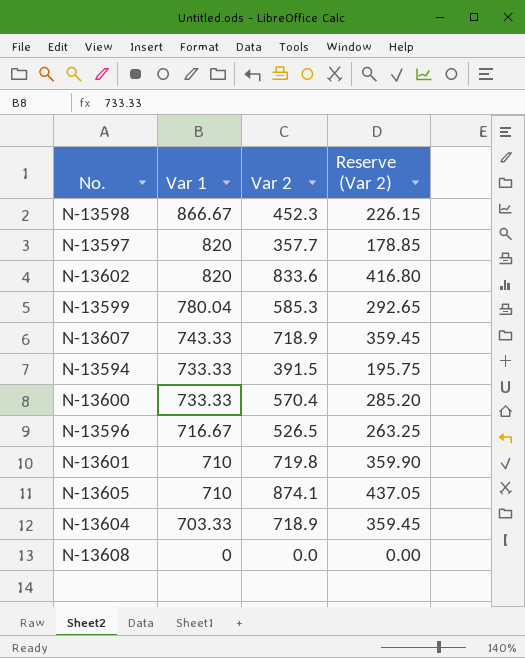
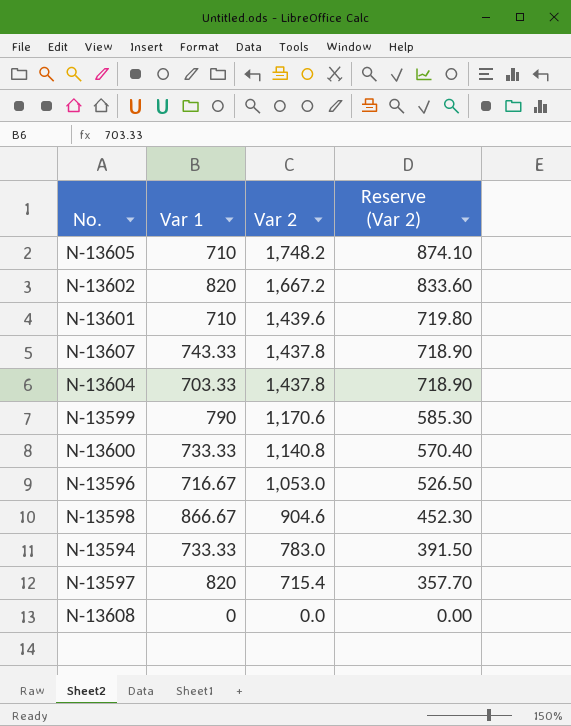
row order: Var 1 descending -> Var 2 descending
N-13605 | Var 2: 874.1 -> 1,748.2
N-13605 | Reserve (Var 2): 437.05 -> 874.10
N-13602 | Var 2: 833.6 -> 1,667.2
N-13602 | Reserve (Var 2): 416.80 -> 833.60
N-13601 | Var 2: 719.8 -> 1,439.6
N-13601 | Reserve (Var 2): 359.90 -> 719.80
N-13607 | Var 2: 718.9 -> 1,437.8
N-13607 | Reserve (Var 2): 359.45 -> 718.90
N-13604 | Var 2: 718.9 -> 1,437.8
N-13604 | Reserve (Var 2): 359.45 -> 718.90
N-13599 | Var 1: 780.04 -> 790
N-13599 | Var 2: 585.3 -> 1,170.6
N-13599 | Reserve (Var 2): 292.65 -> 585.30
N-13600 | Var 2: 570.4 -> 1,140.8
N-13600 | Reserve (Var 2): 285.20 -> 570.40
N-13596 | Var 2: 526.5 -> 1,053.0
N-13596 | Reserve (Var 2): 263.25 -> 526.50
N-13598 | Var 2: 452.3 -> 904.6
N-13598 | Reserve (Var 2): 226.15 -> 452.30
N-13594 | Var 2: 391.5 -> 783.0
N-13594 | Reserve (Var 2): 195.75 -> 391.50
N-13597 | Var 2: 357.7 -> 715.4
N-13597 | Reserve (Var 2): 178.85 -> 357.70

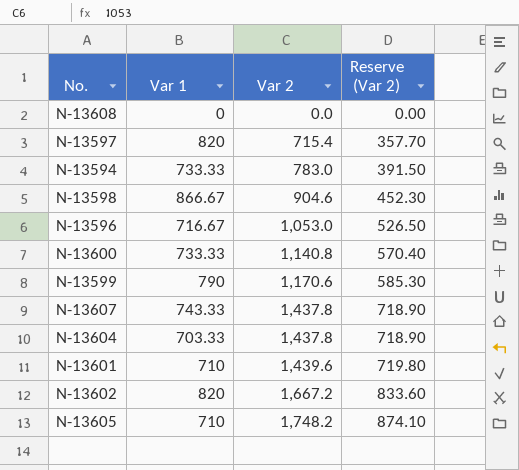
row order: Var 2 descending -> Var 2 ascending

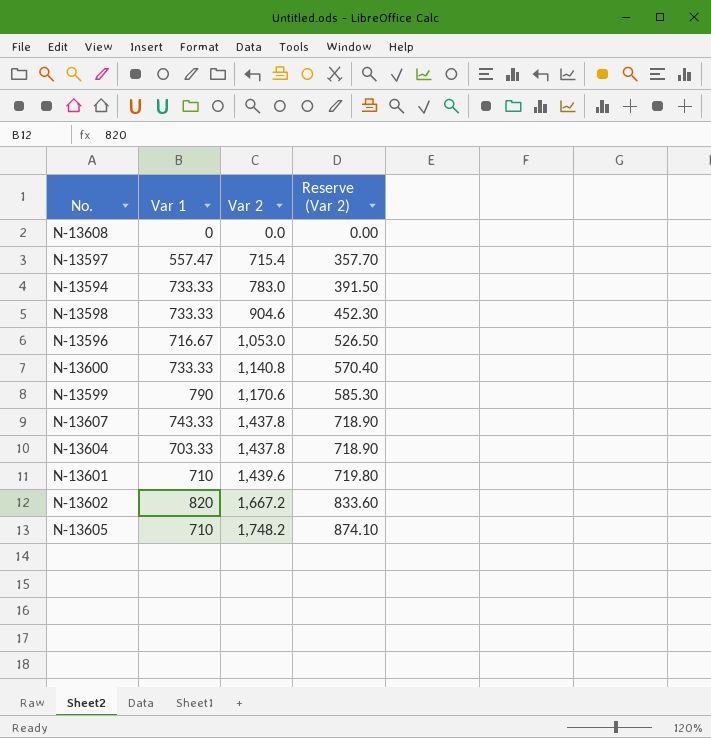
N-13597 | Var 1: 820 -> 557.47
N-13598 | Var 1: 866.67 -> 733.33

